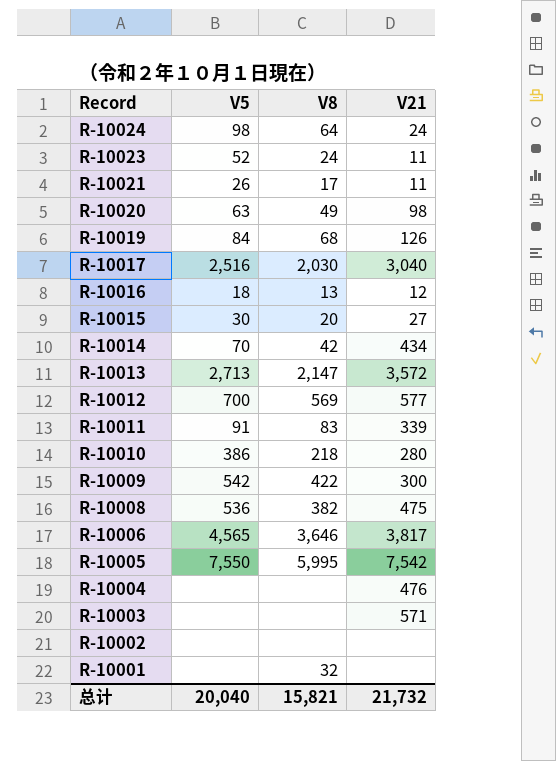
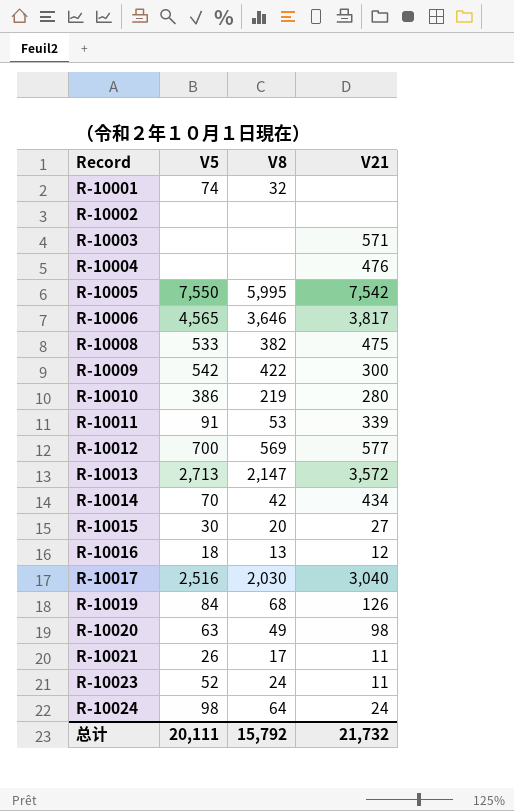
row order: Record descending -> Record ascending
R-10001 | V5: none -> 74
R-10008 | V5: 536 -> 533
R-10010 | V8: 218 -> 219
R-10011 | V8: 83 -> 53
总计 | V5: 20,040 -> 20,111
总计 | V8: 15,821 -> 15,792

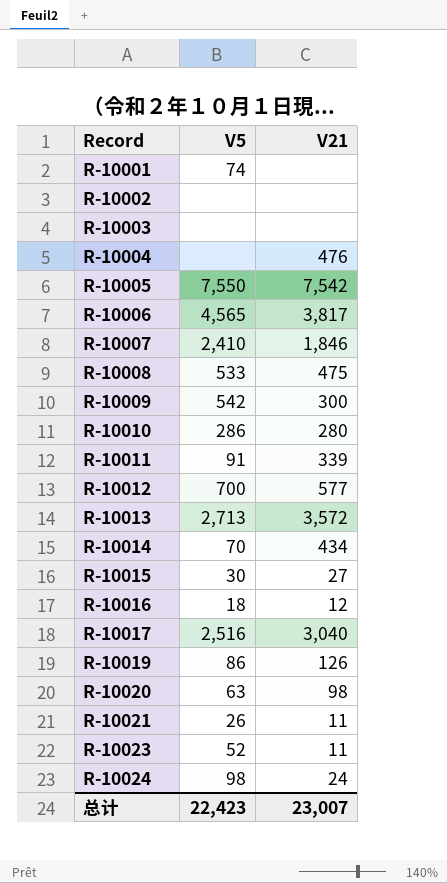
column V8 | position: 3 -> none
R-10003 | V21: 571 -> none
row R-10007: none -> 2,410 | 1,846
R-10010 | V5: 386 -> 286
R-10019 | V5: 84 -> 86
总计 | V5: 20,111 -> 22,423
总计 | V21: 21,732 -> 23,007

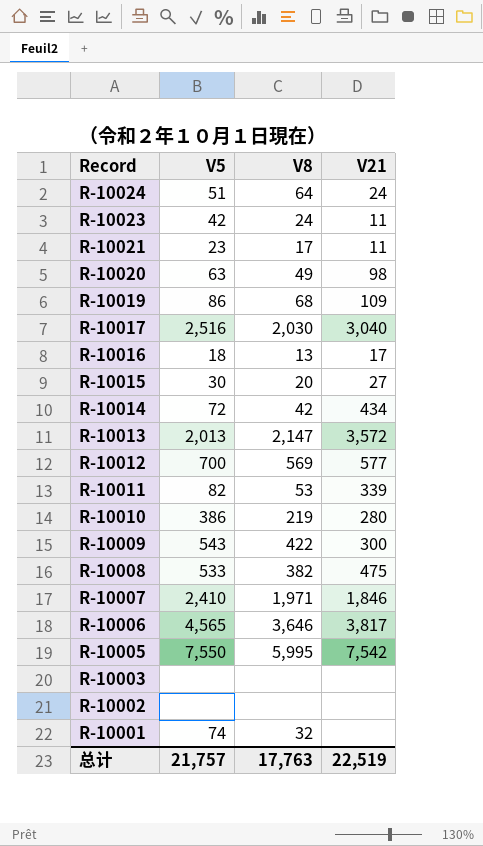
row order: Record ascending -> Record descending
column V8 | position: none -> 3
row R-10004: none | 476 -> none
R-10024 | V5: 98 -> 51
R-10023 | V5: 52 -> 42
R-10021 | V5: 26 -> 23
R-10019 | V21: 126 -> 109
R-10016 | V21: 12 -> 17
R-10014 | V5: 70 -> 72
R-10013 | V5: 2,713 -> 2,013
R-10011 | V5: 91 -> 82
R-10010 | V5: 286 -> 386
R-10009 | V5: 542 -> 543
总计 | V5: 22,423 -> 21,757
总计 | V21: 23,007 -> 22,519

